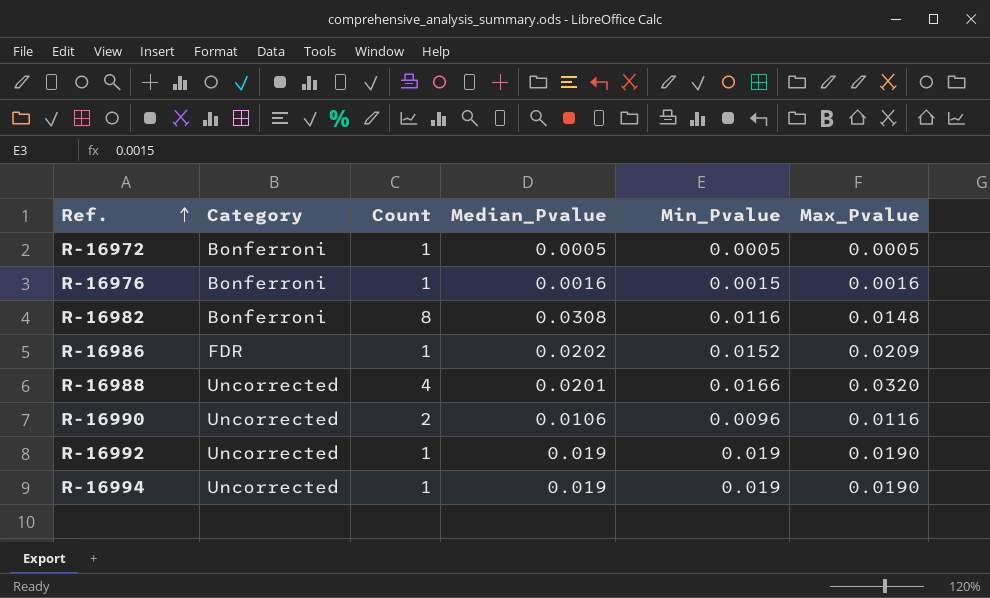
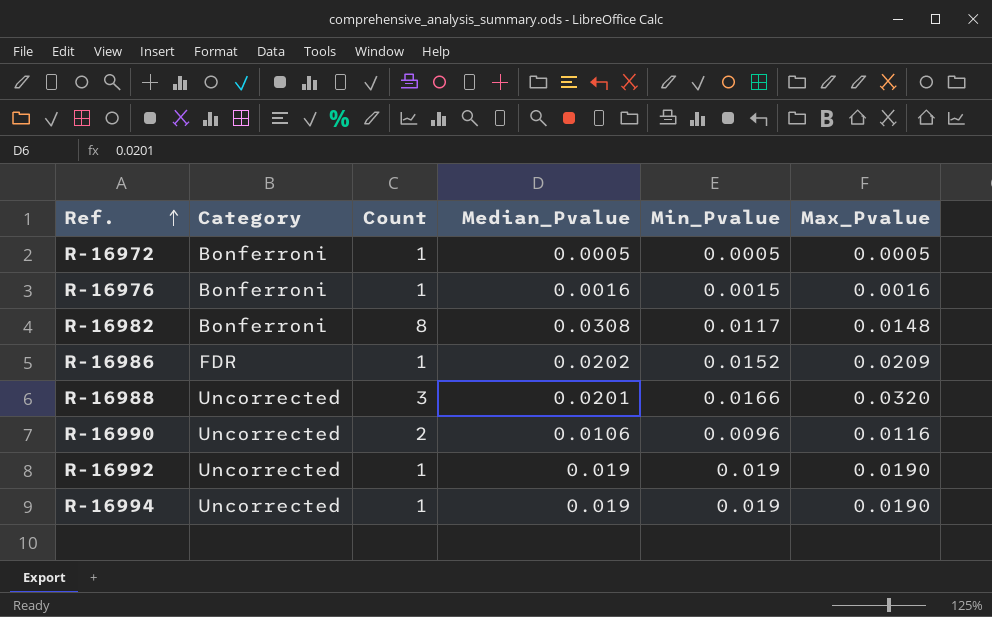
R-16982 | Min_Pvalue: 0.0116 -> 0.0117
R-16988 | Count: 4 -> 3

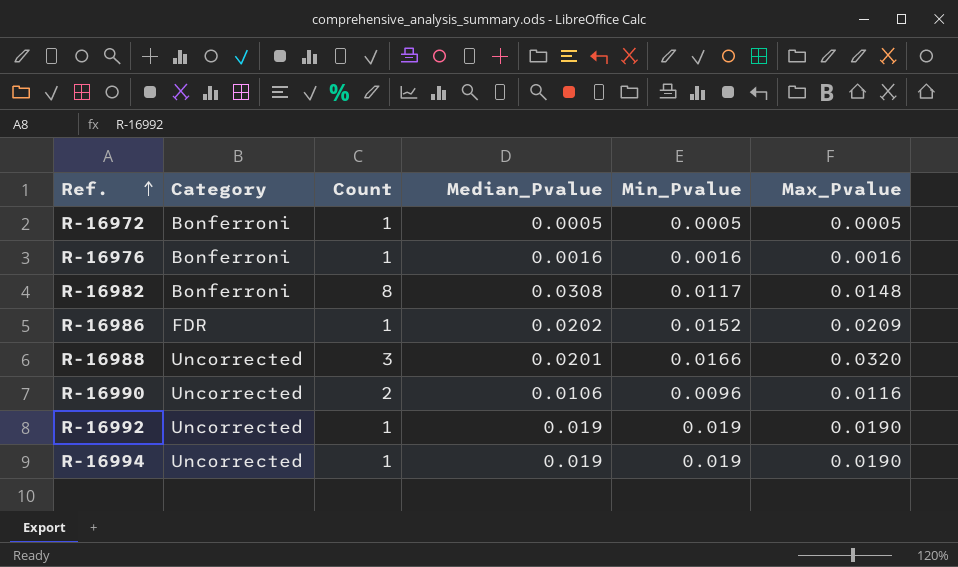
R-16976 | Min_Pvalue: 0.0015 -> 0.0016

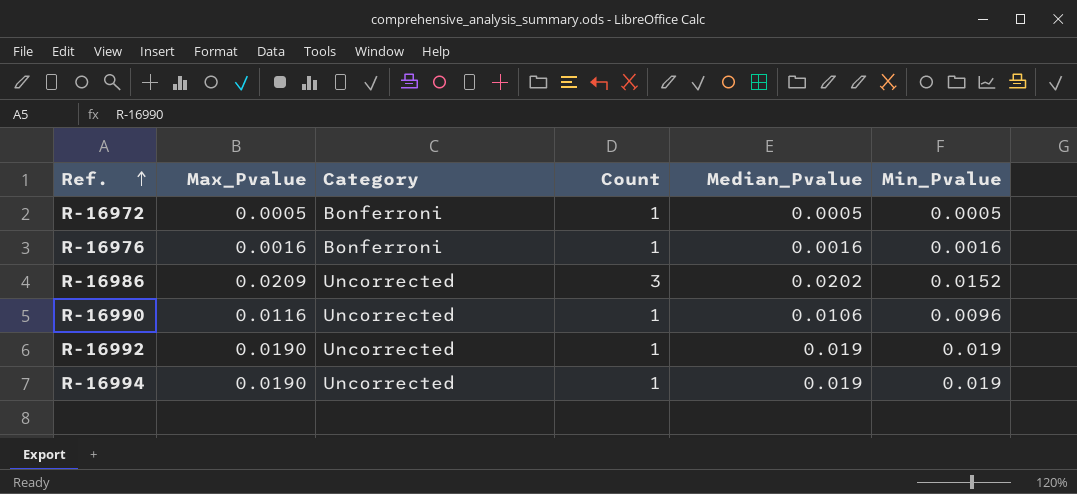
column Max_Pvalue | position: 6 -> 2
row R-16982: Bonferroni | 8 | 0.0308 | 0.0117 | 0.0148 -> none
row R-16988: Uncorrected | 3 | 0.0201 | 0.0166 | 0.0320 -> none
R-16986 | Category: FDR -> Uncorrected
R-16986 | Count: 1 -> 3
R-16990 | Count: 2 -> 1

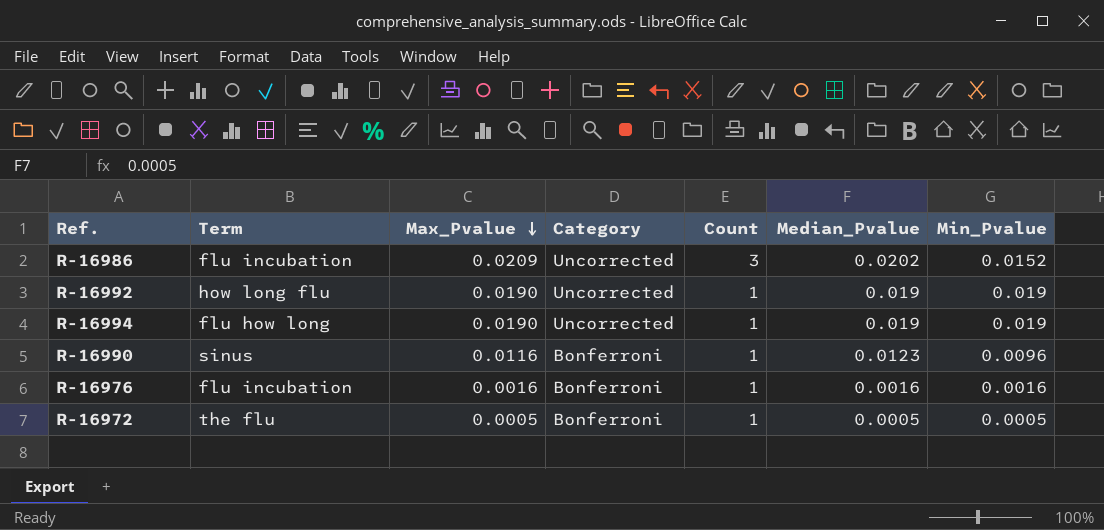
row order: Ref. ascending -> Max_Pvalue descending
column Term | position: none -> 2
R-16990 | Category: Uncorrected -> Bonferroni
R-16990 | Median_Pvalue: 0.0106 -> 0.0123

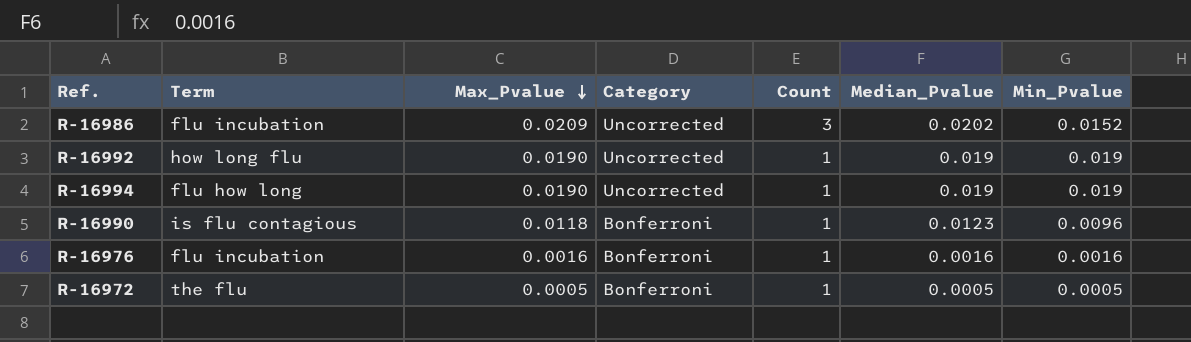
R-16990 | Term: sinus -> is flu contagious
R-16990 | Max_Pvalue: 0.0116 -> 0.0118

